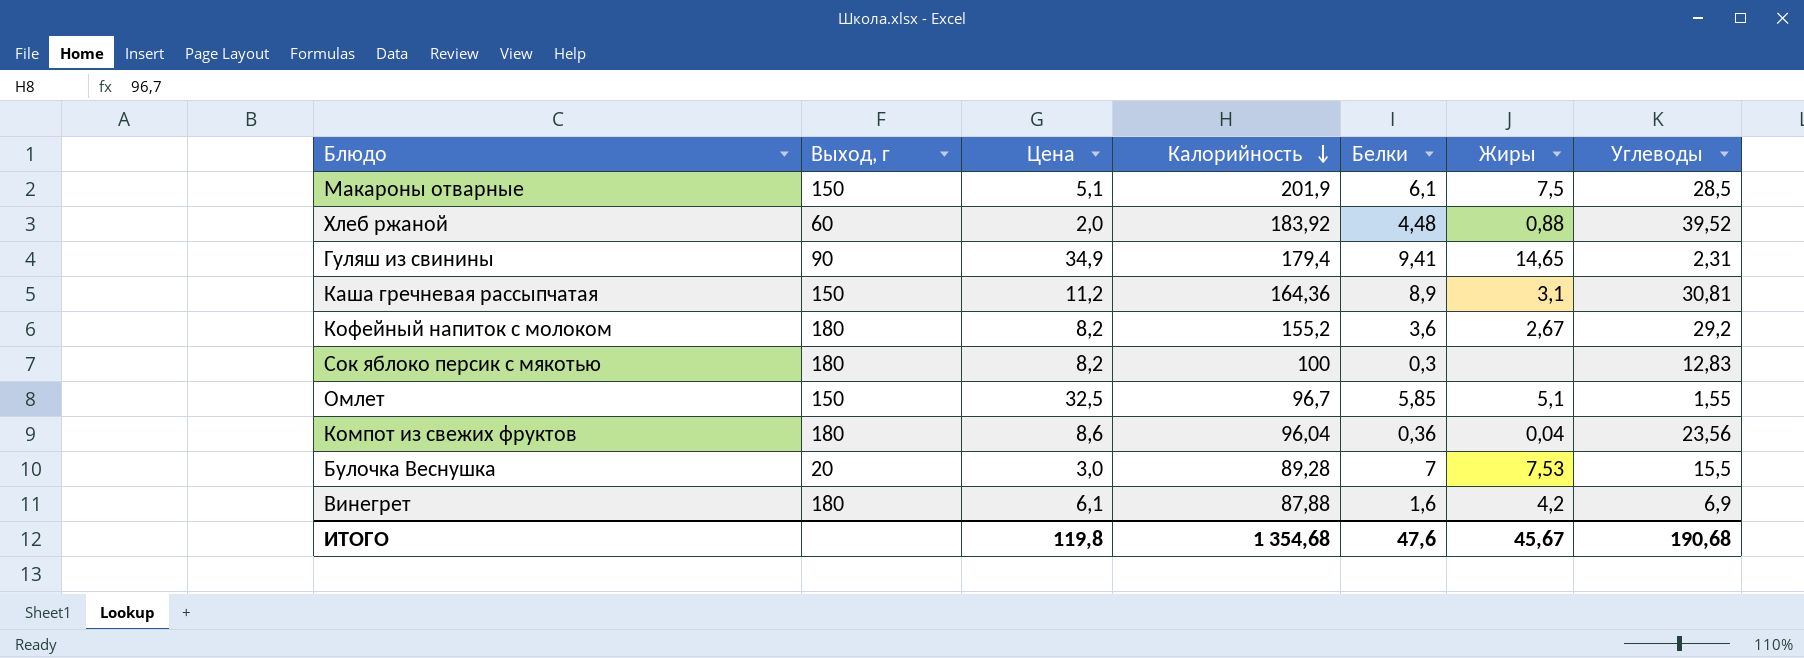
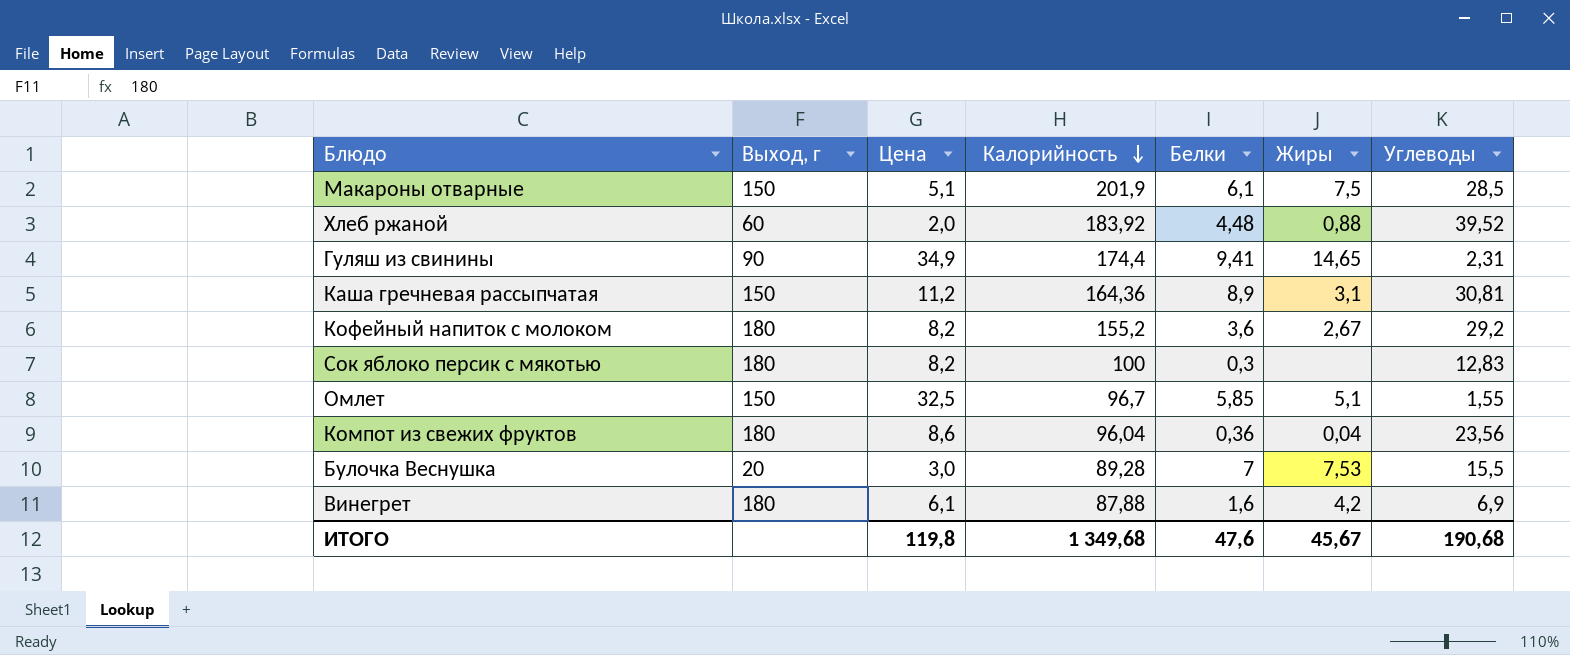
Гуляш из свинины | Калорийность: 179,4 -> 174,4
ИТОГО | Калорийность: 1 354,68 -> 1 349,68

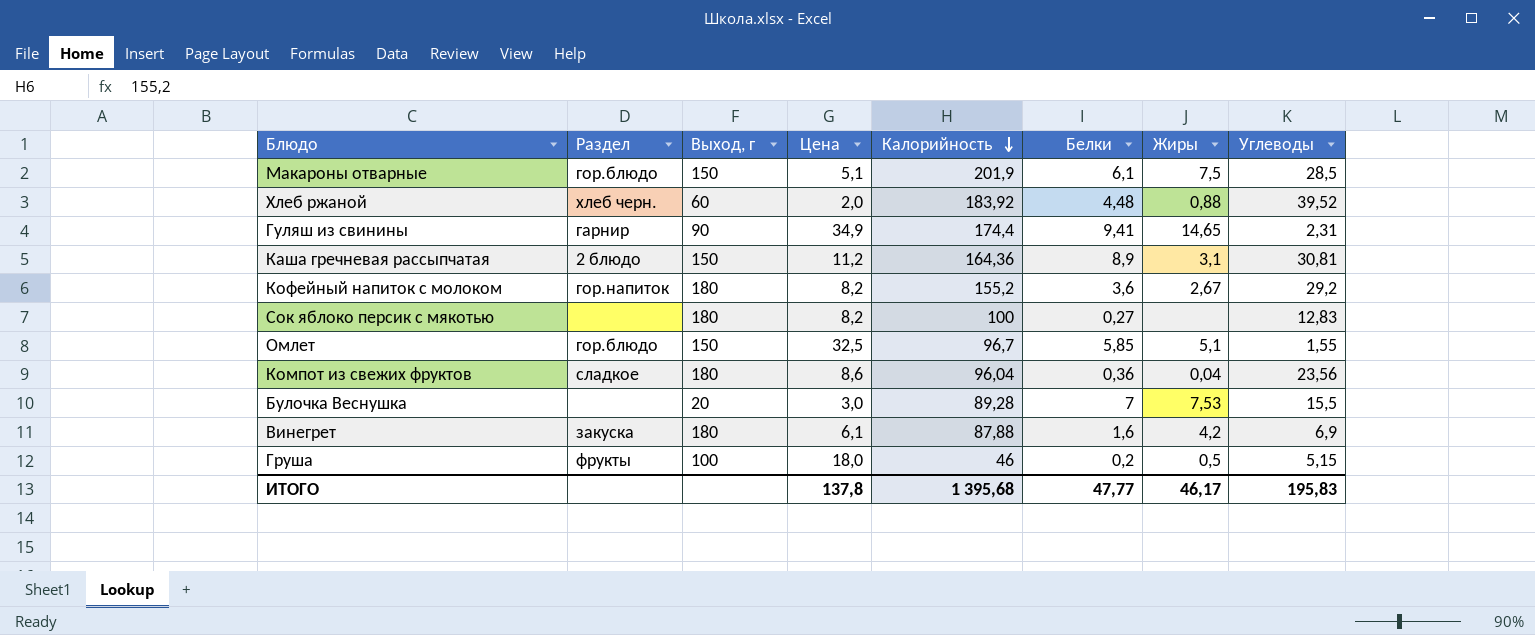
column Раздел | position: none -> 2
Сок яблоко персик с мякотью | Белки: 0,3 -> 0,27
row Груша: none -> фрукты | 100 | 18,0 | 46 | 0,2 | 0,5 | 5,15
ИТОГО | Цена: 119,8 -> 137,8
ИТОГО | Калорийность: 1 349,68 -> 1 395,68
ИТОГО | Белки: 47,6 -> 47,77
ИТОГО | Жиры: 45,67 -> 46,17
ИТОГО | Углеводы: 190,68 -> 195,83

